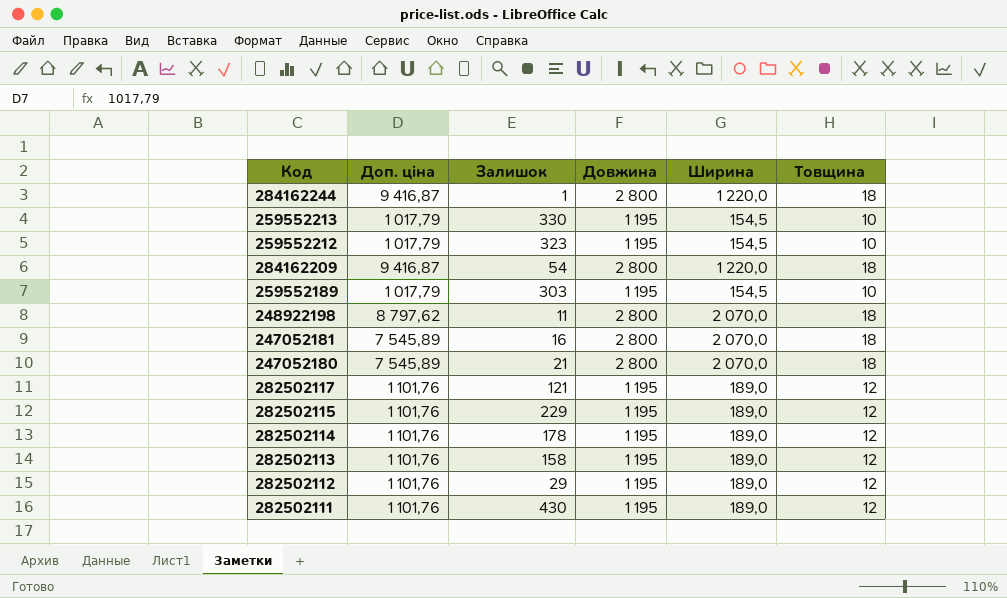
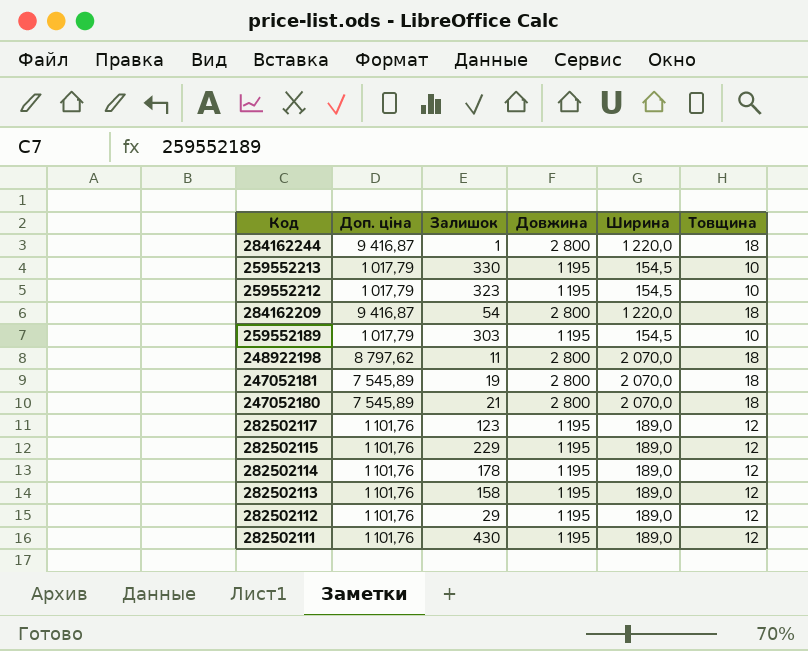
247052181 | Залишок: 16 -> 19
282502117 | Залишок: 121 -> 123

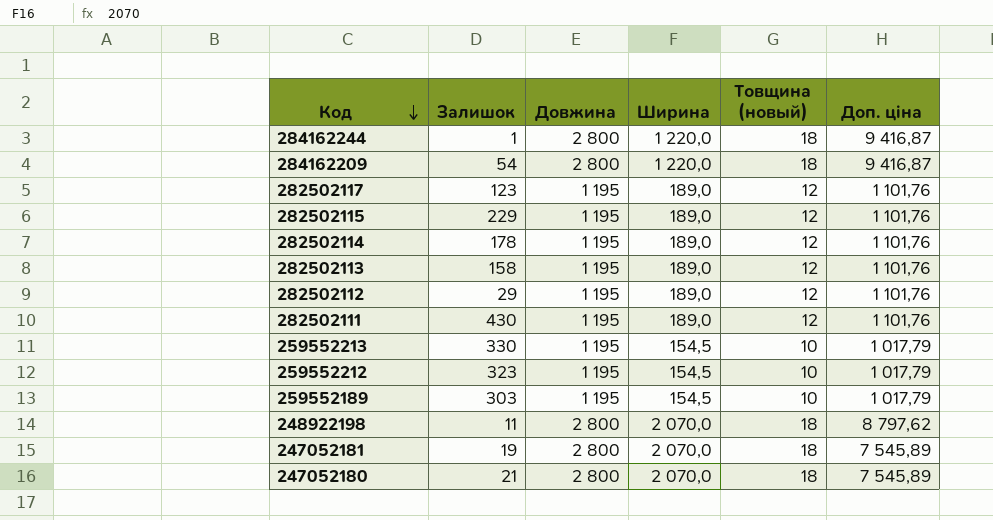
row order: none -> Код descending
column name: Товщина -> Товщина (новый)
column Доп. ціна | position: 2 -> 6

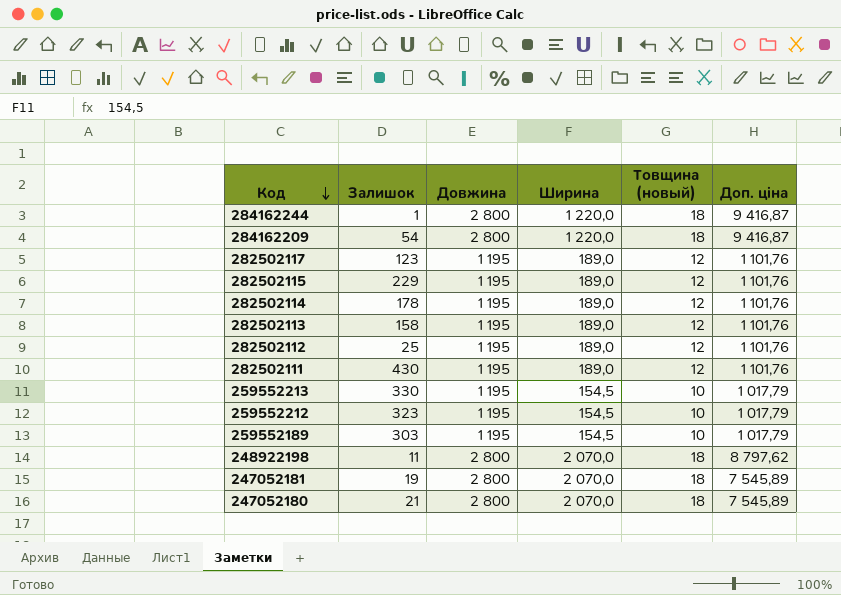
282502112 | Залишок: 29 -> 25

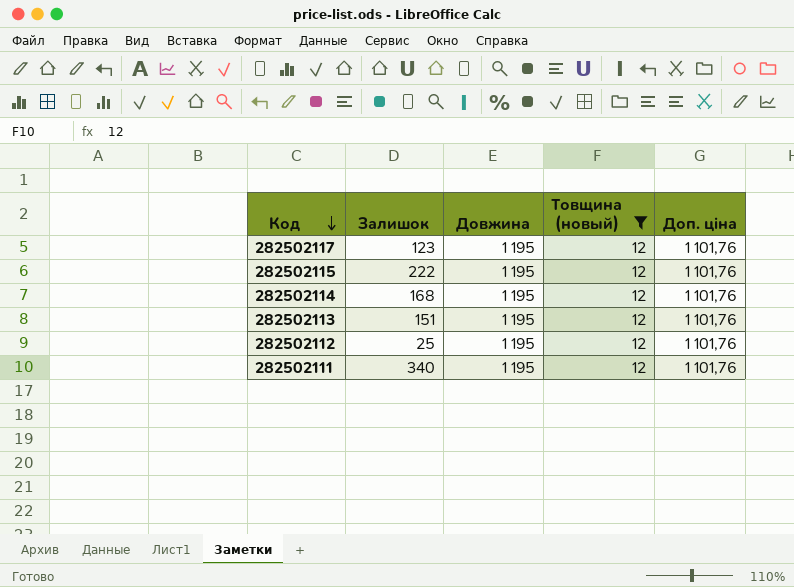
filter: none -> Товщина (новый) = 12
column Ширина | position: 4 -> none
282502115 | Залишок: 229 -> 222
282502114 | Залишок: 178 -> 168
282502113 | Залишок: 158 -> 151
282502111 | Залишок: 430 -> 340

